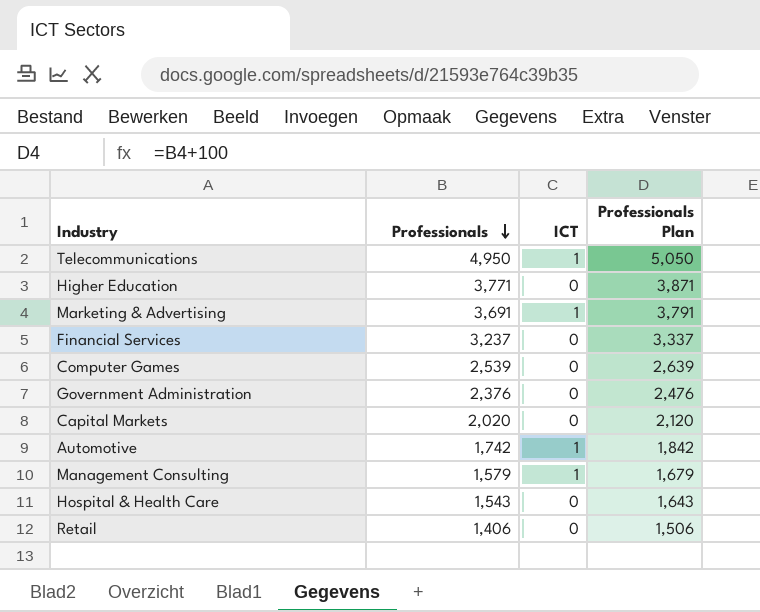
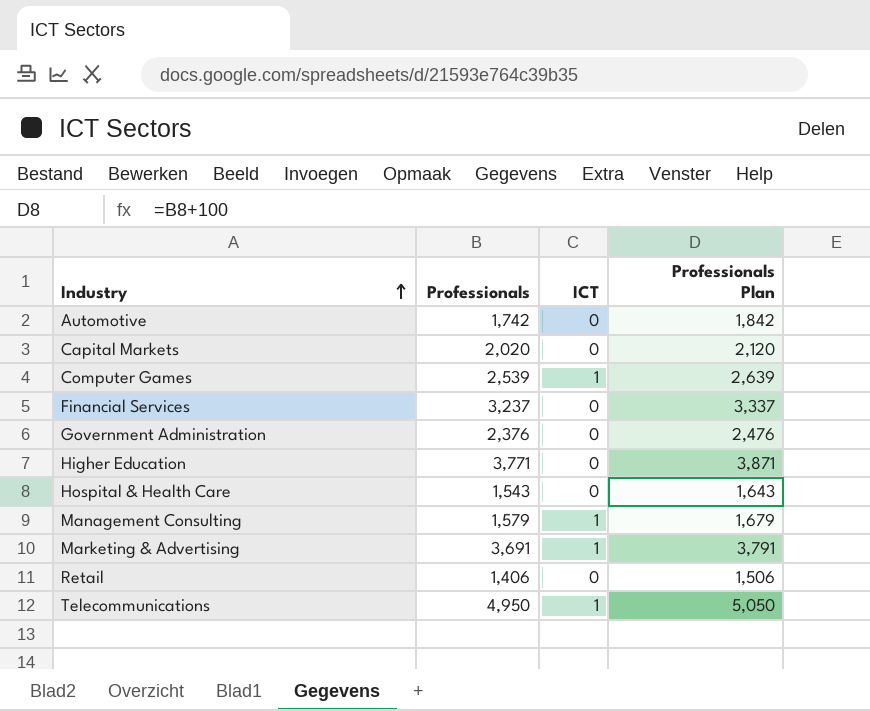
row order: Professionals descending -> Industry ascending
Automotive | ICT: 1 -> 0
Computer Games | ICT: 0 -> 1

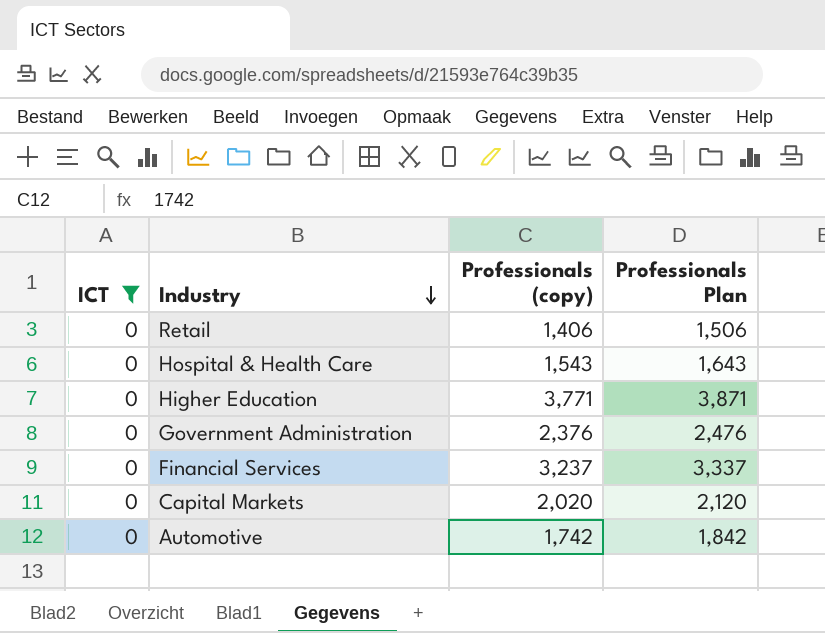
filter: none -> ICT = 0
row order: Industry ascending -> Industry descending
column ICT | position: 3 -> 1
column name: Professionals -> Professionals (copy)

